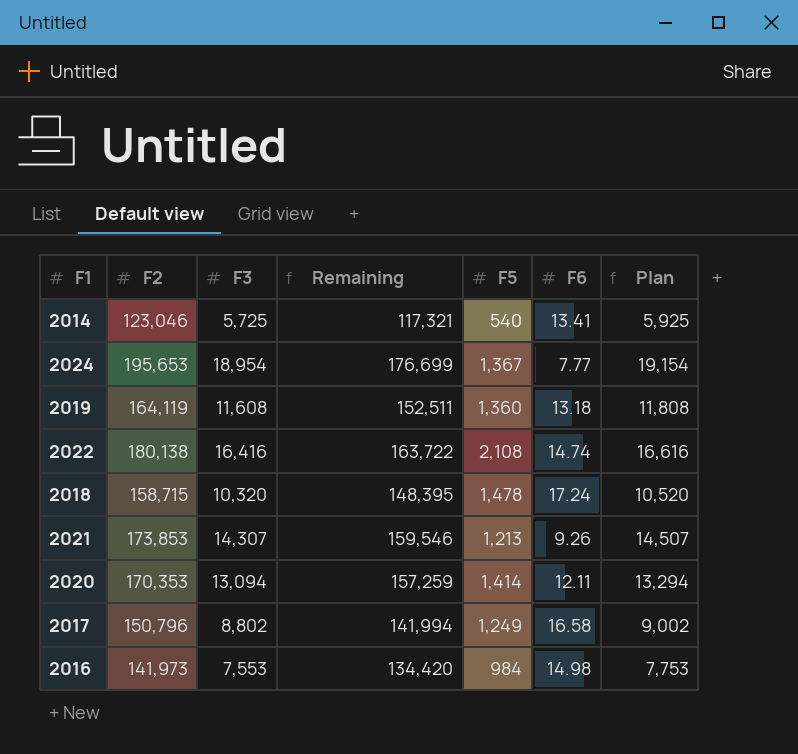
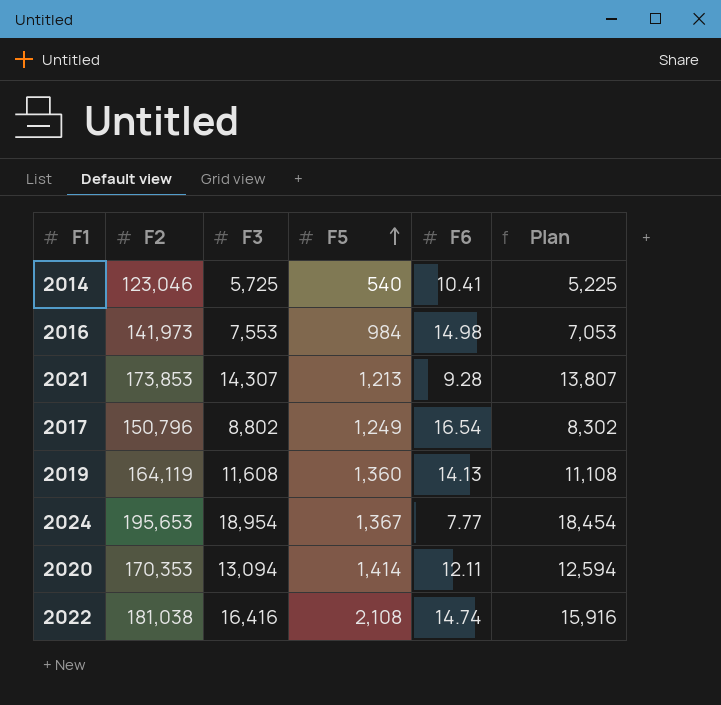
row order: none -> F5 ascending
column Remaining | formula: [F2] - [F3] -> none
column Plan | formula: [F3] + 200 -> [F3] - 500
row 2018: 158,715 | 10,320 | 148,395 | 1,478 | 17.24 | 10,520 -> none
2014 | F6: 13.41 -> 10.41
2021 | F6: 9.26 -> 9.28
2017 | F6: 16.58 -> 16.54
2019 | F6: 13.18 -> 14.13
2022 | F2: 180,138 -> 181,038

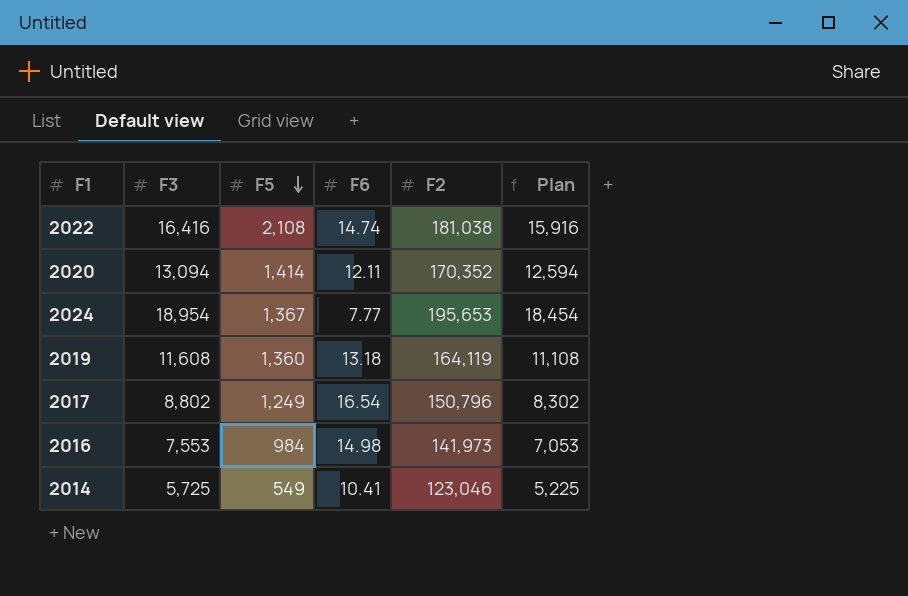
row order: F5 ascending -> F5 descending
column F2 | position: 2 -> 5
row 2021: 173,853 | 14,307 | 1,213 | 9.28 | 13,807 -> none
2020 | F2: 170,353 -> 170,352
2019 | F6: 14.13 -> 13.18
2014 | F5: 540 -> 549

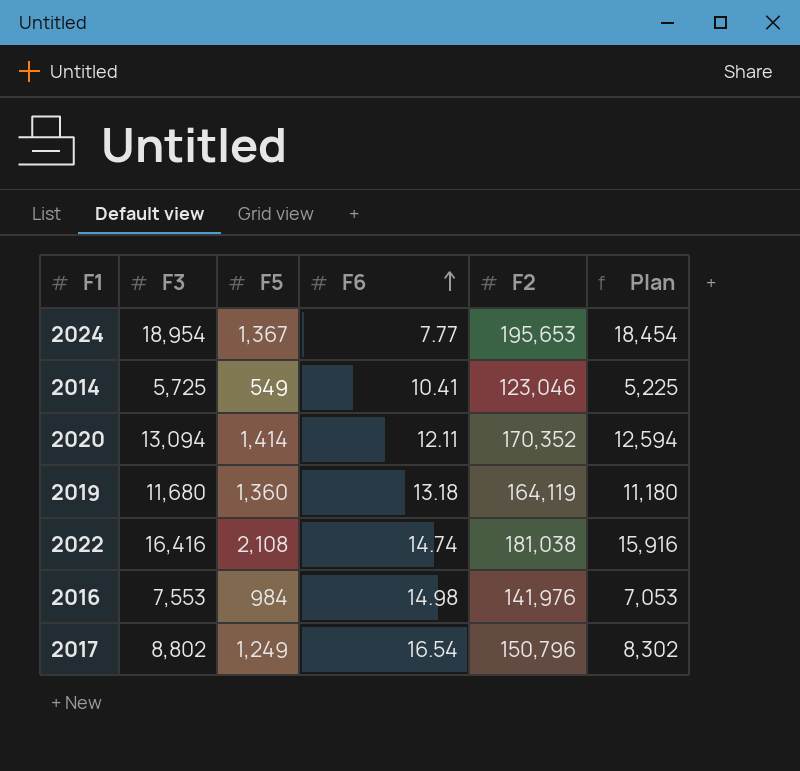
row order: F5 descending -> F6 ascending
2019 | F3: 11,608 -> 11,680
2019 | Plan: 11,108 -> 11,180
2016 | F2: 141,973 -> 141,976

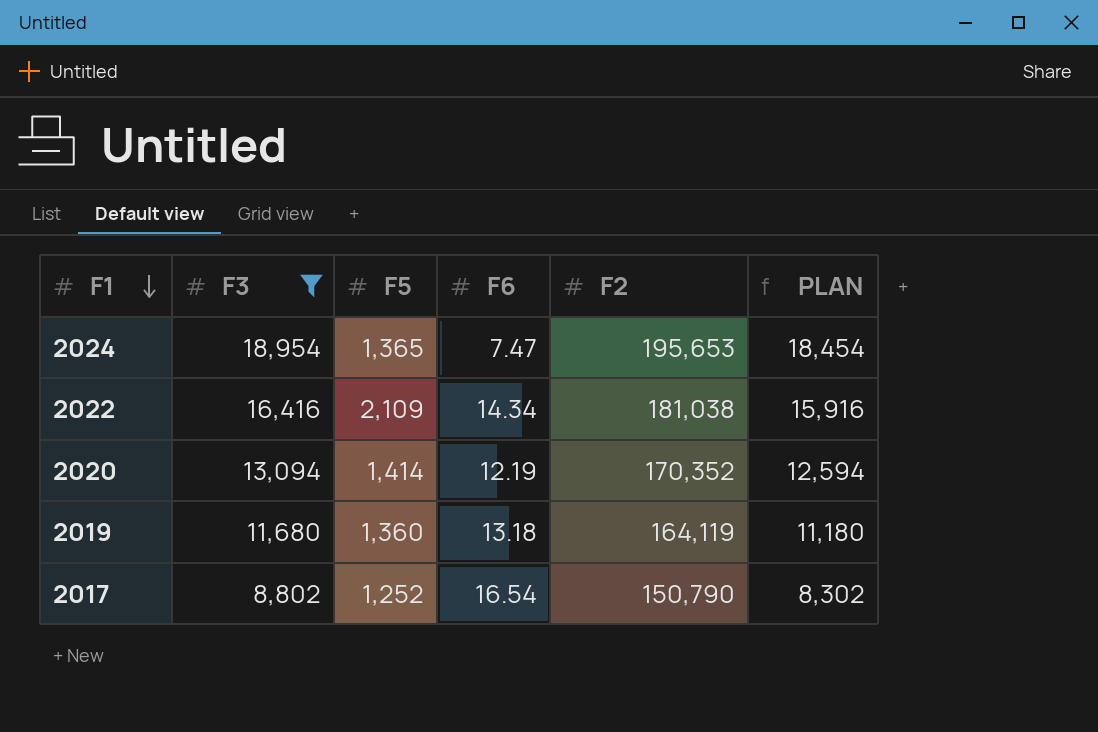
filter: none -> F3 >= 8,802
row order: F6 ascending -> F1 descending
column name: Plan -> PLAN
2024 | F5: 1,367 -> 1,365
2024 | F6: 7.77 -> 7.47
2022 | F5: 2,108 -> 2,109
2022 | F6: 14.74 -> 14.34
2020 | F6: 12.11 -> 12.19
2017 | F5: 1,249 -> 1,252
2017 | F2: 150,796 -> 150,790

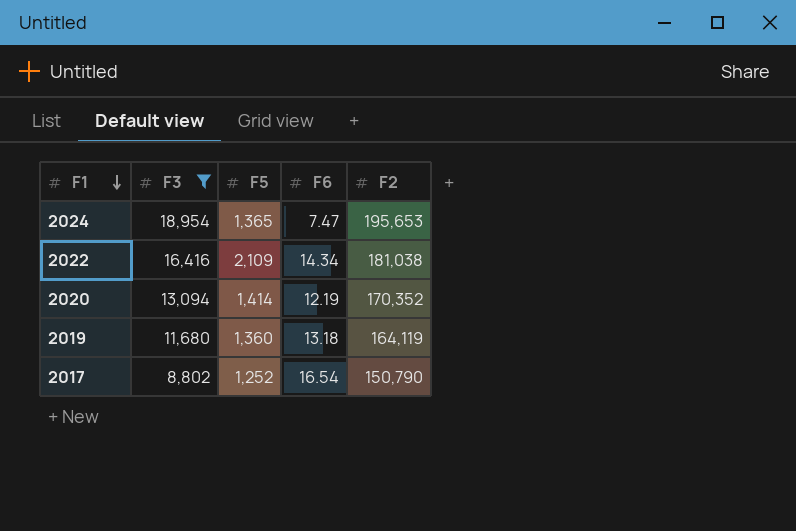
column PLAN | formula: [F3] - 500 -> none

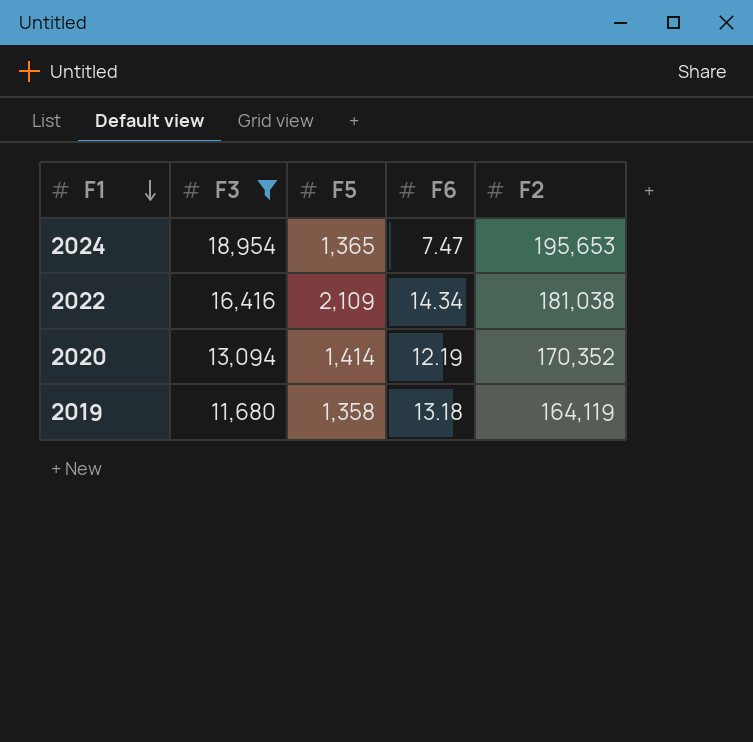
row 2017: 8,802 | 1,252 | 16.54 | 150,790 -> none
2019 | F5: 1,360 -> 1,358

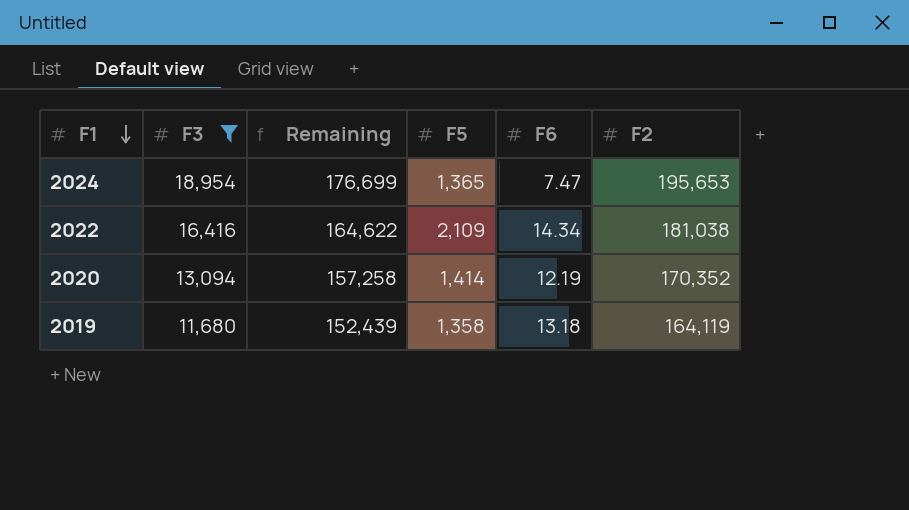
column Remaining | formula: none -> [F2] - [F3]

